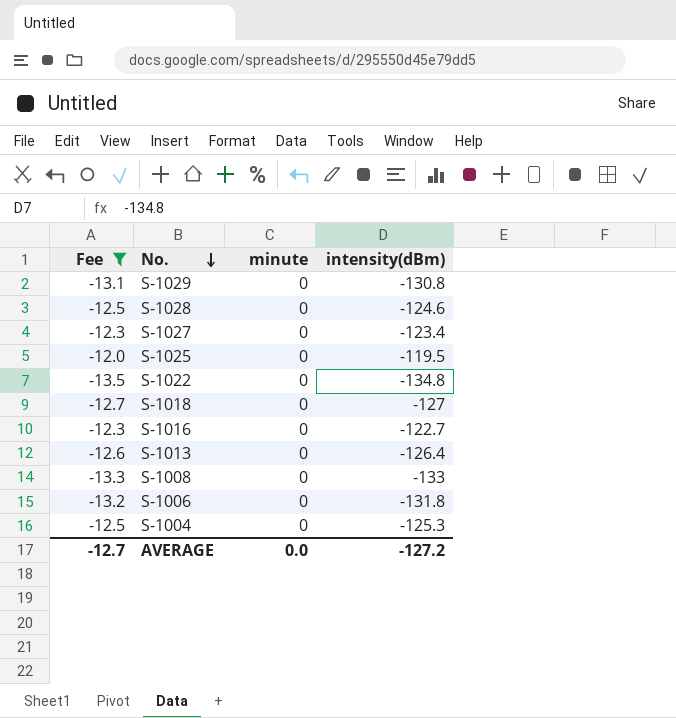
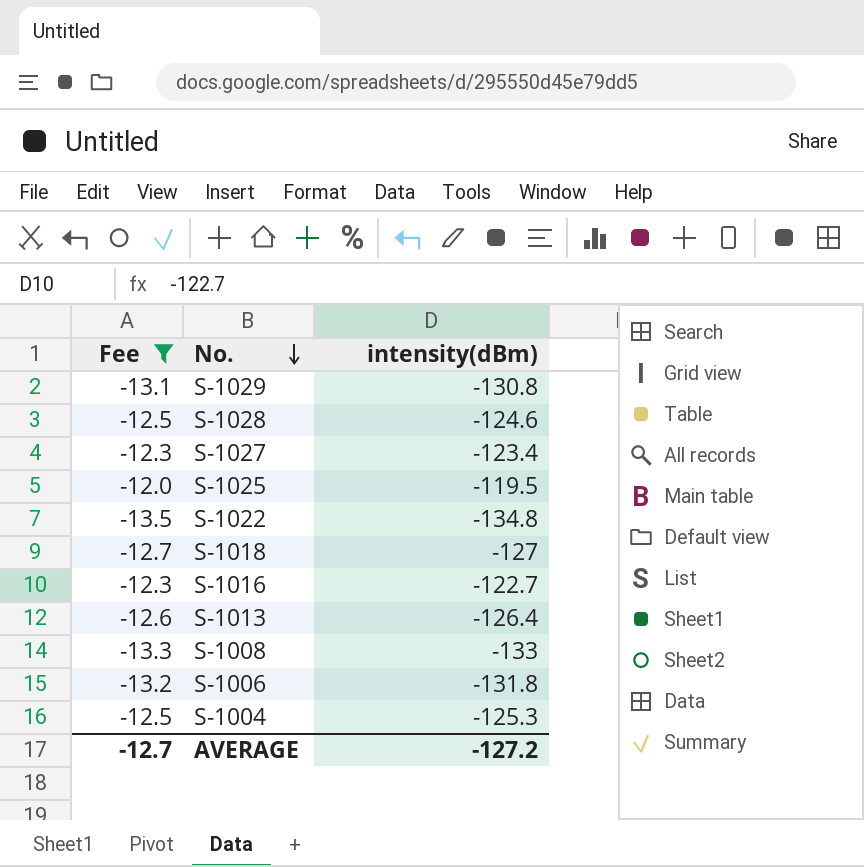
column minute | position: 3 -> none

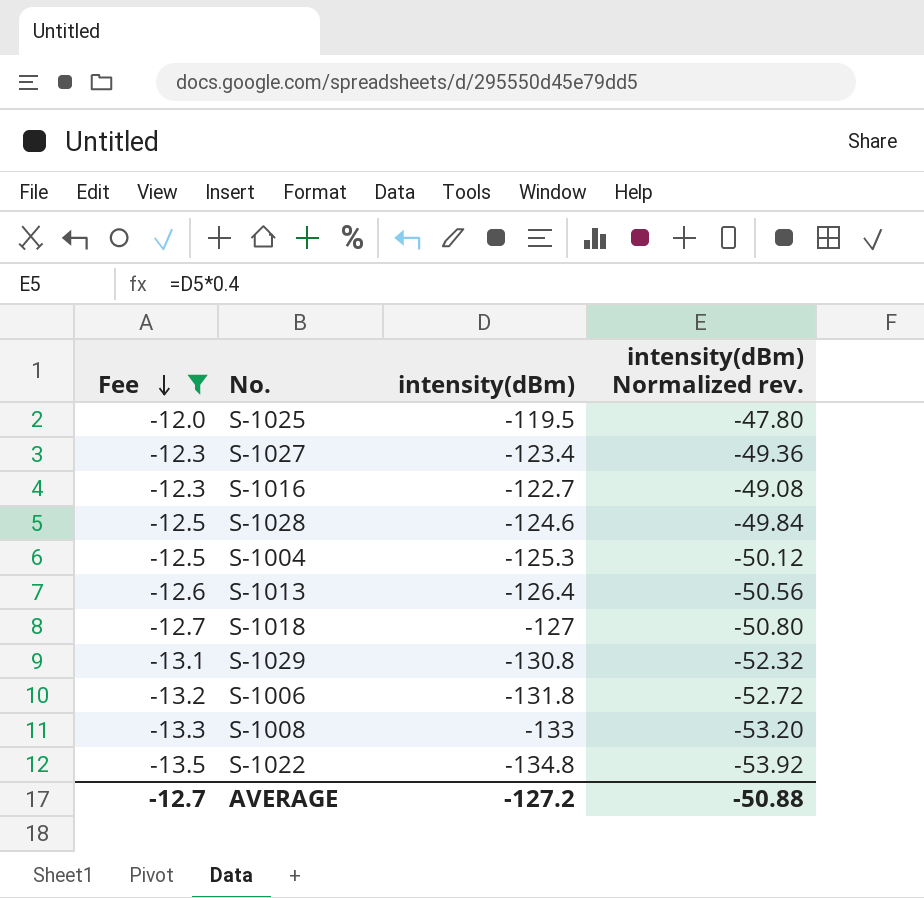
row order: No. descending -> Fee descending
column intensity(dBm) Normalized rev. | formula: none -> [intensity(dBm)] * 0.4

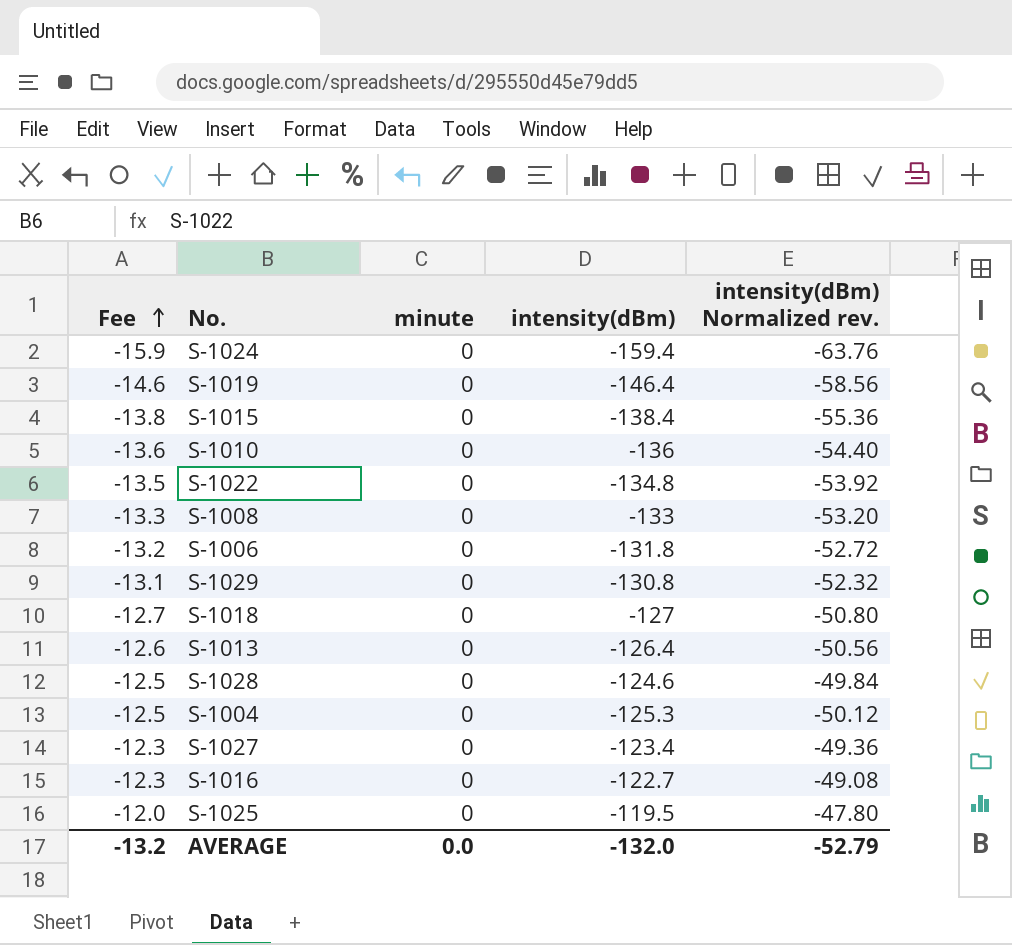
filter: Fee >= -13.5 -> none
row order: Fee descending -> Fee ascending
column minute | position: none -> 3
AVERAGE | Fee: -12.7 -> -13.2
AVERAGE | intensity(dBm): -127.2 -> -132.0
AVERAGE | intensity(dBm) Normalized rev.: -50.88 -> -52.79

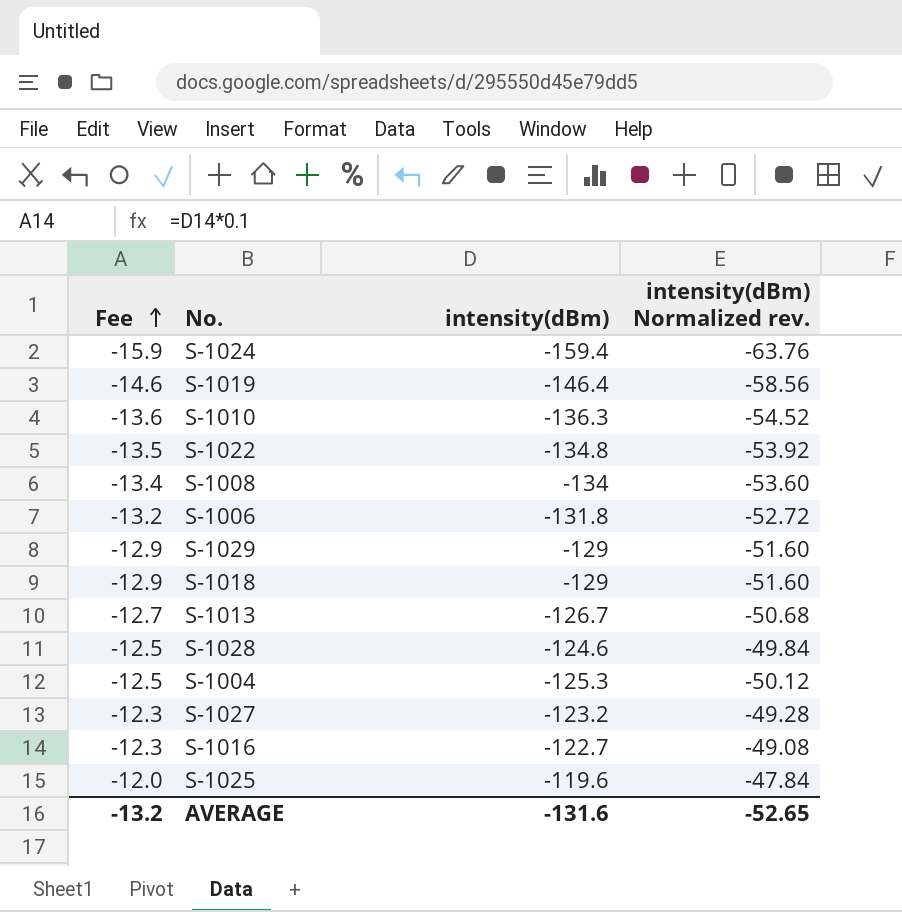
column minute | position: 3 -> none
row S-1015: -13.8 | 0 | -138.4 | -55.36 -> none
S-1010 | intensity(dBm): -136 -> -136.3
S-1010 | intensity(dBm) Normalized rev.: -54.40 -> -54.52
S-1008 | Fee: -13.3 -> -13.4
S-1008 | intensity(dBm): -133 -> -134
S-1008 | intensity(dBm) Normalized rev.: -53.20 -> -53.60
S-1029 | Fee: -13.1 -> -12.9
S-1029 | intensity(dBm): -130.8 -> -129
S-1029 | intensity(dBm) Normalized rev.: -52.32 -> -51.60
S-1018 | Fee: -12.7 -> -12.9
S-1018 | intensity(dBm): -127 -> -129
S-1018 | intensity(dBm) Normalized rev.: -50.80 -> -51.60
S-1013 | Fee: -12.6 -> -12.7
S-1013 | intensity(dBm): -126.4 -> -126.7
S-1013 | intensity(dBm) Normalized rev.: -50.56 -> -50.68
S-1027 | intensity(dBm): -123.4 -> -123.2
S-1027 | intensity(dBm) Normalized rev.: -49.36 -> -49.28
S-1025 | intensity(dBm): -119.5 -> -119.6
S-1025 | intensity(dBm) Normalized rev.: -47.80 -> -47.84
AVERAGE | intensity(dBm): -132.0 -> -131.6
AVERAGE | intensity(dBm) Normalized rev.: -52.79 -> -52.65

